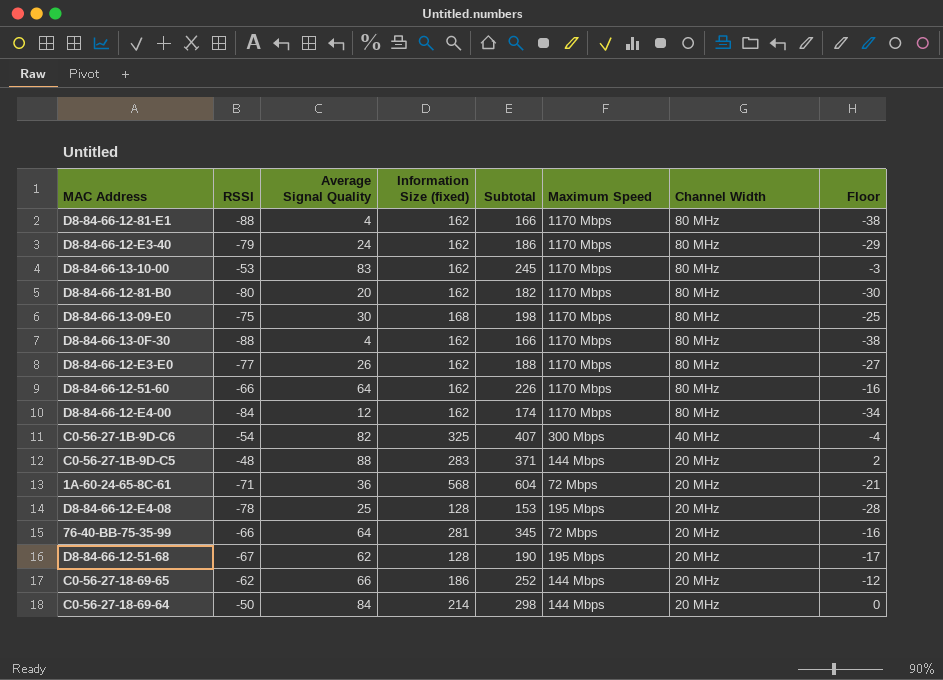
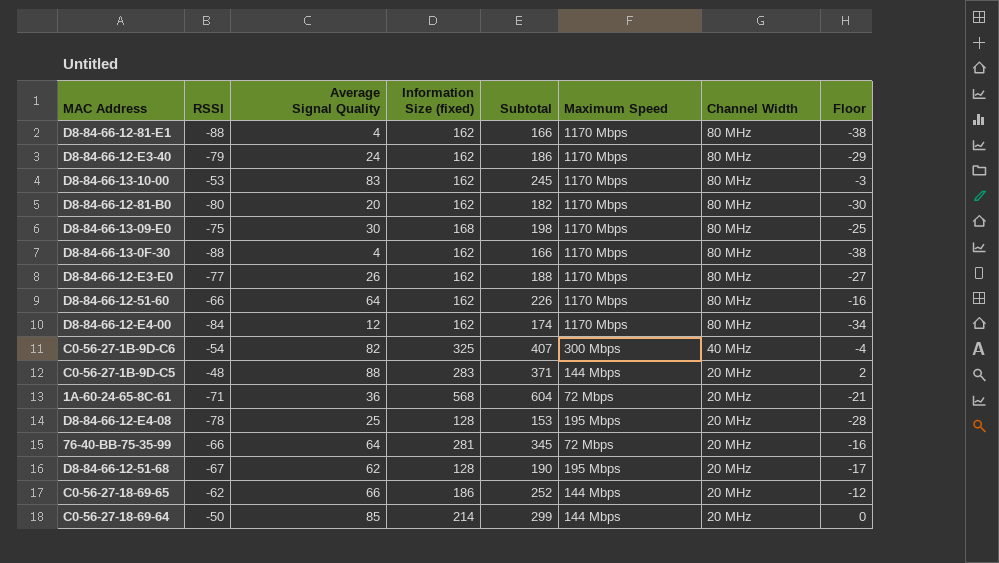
C0-56-27-18-69-64 | Average Signal Quality: 84 -> 85
C0-56-27-18-69-64 | Subtotal: 298 -> 299

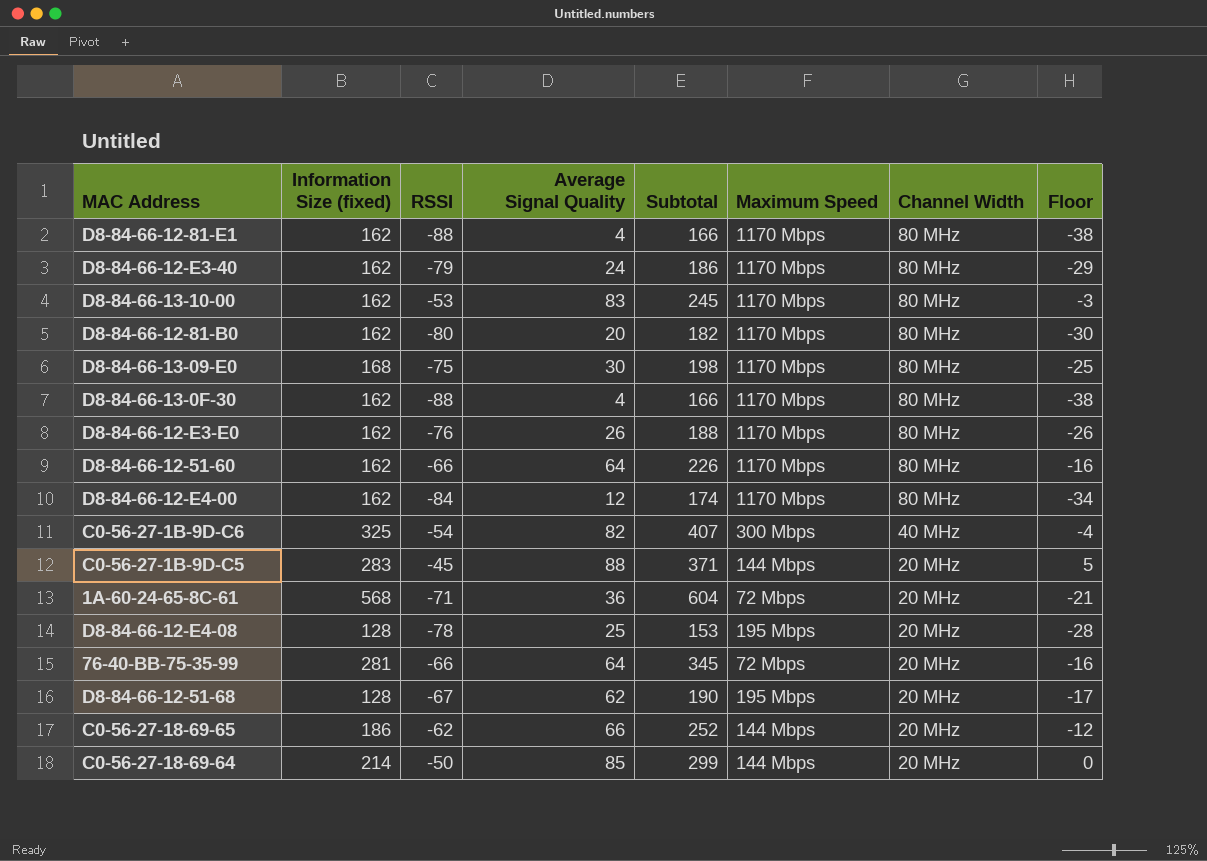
column Information Size (fixed) | position: 4 -> 2
D8-84-66-12-E3-E0 | RSSI: -77 -> -76
D8-84-66-12-E3-E0 | Floor: -27 -> -26
C0-56-27-1B-9D-C5 | RSSI: -48 -> -45
C0-56-27-1B-9D-C5 | Floor: 2 -> 5

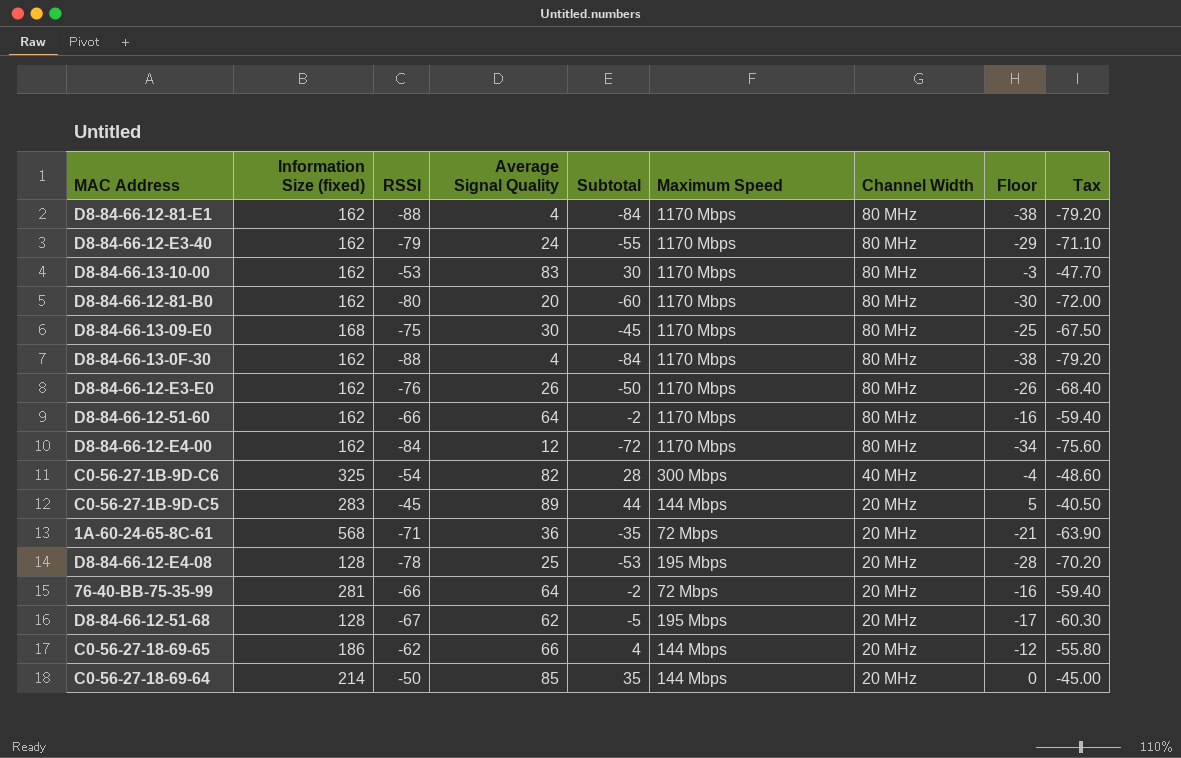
column Subtotal | formula: [Information Size (fixed)] + [Average Signal Quality] -> [RSSI] + [Average Signal Quality]
column Tax | formula: none -> [RSSI] * 0.9
C0-56-27-1B-9D-C5 | Average Signal Quality: 88 -> 89

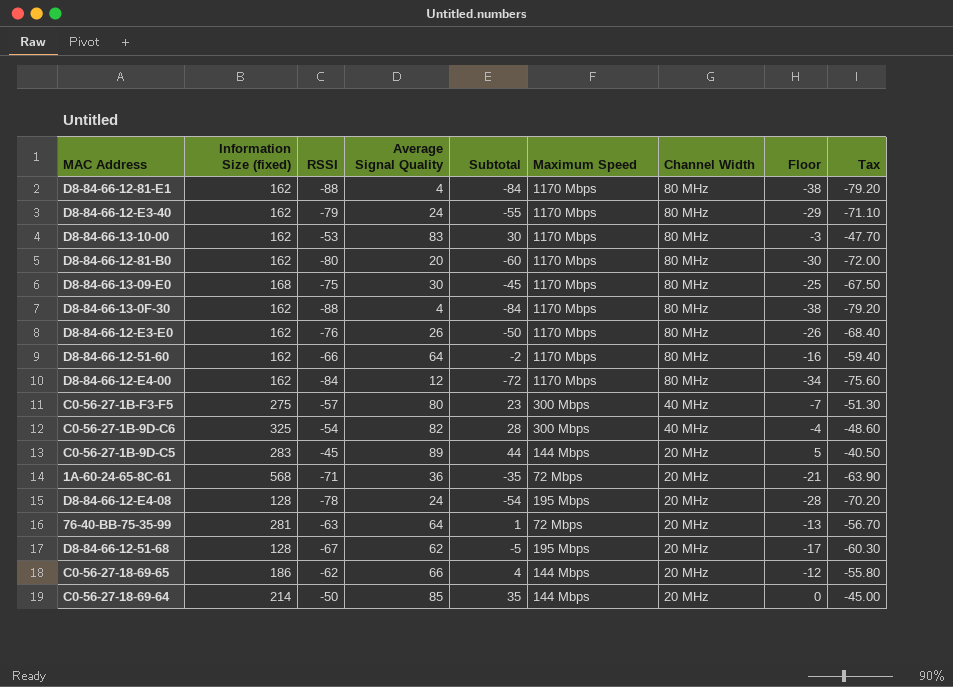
row C0-56-27-1B-F3-F5: none -> 275 | -57 | 80 | 23 | 300 Mbps | 40 MHz | -7 | -51.30
D8-84-66-12-E4-08 | Average Signal Quality: 25 -> 24
D8-84-66-12-E4-08 | Subtotal: -53 -> -54
76-40-BB-75-35-99 | RSSI: -66 -> -63
76-40-BB-75-35-99 | Subtotal: -2 -> 1
76-40-BB-75-35-99 | Floor: -16 -> -13
76-40-BB-75-35-99 | Tax: -59.40 -> -56.70

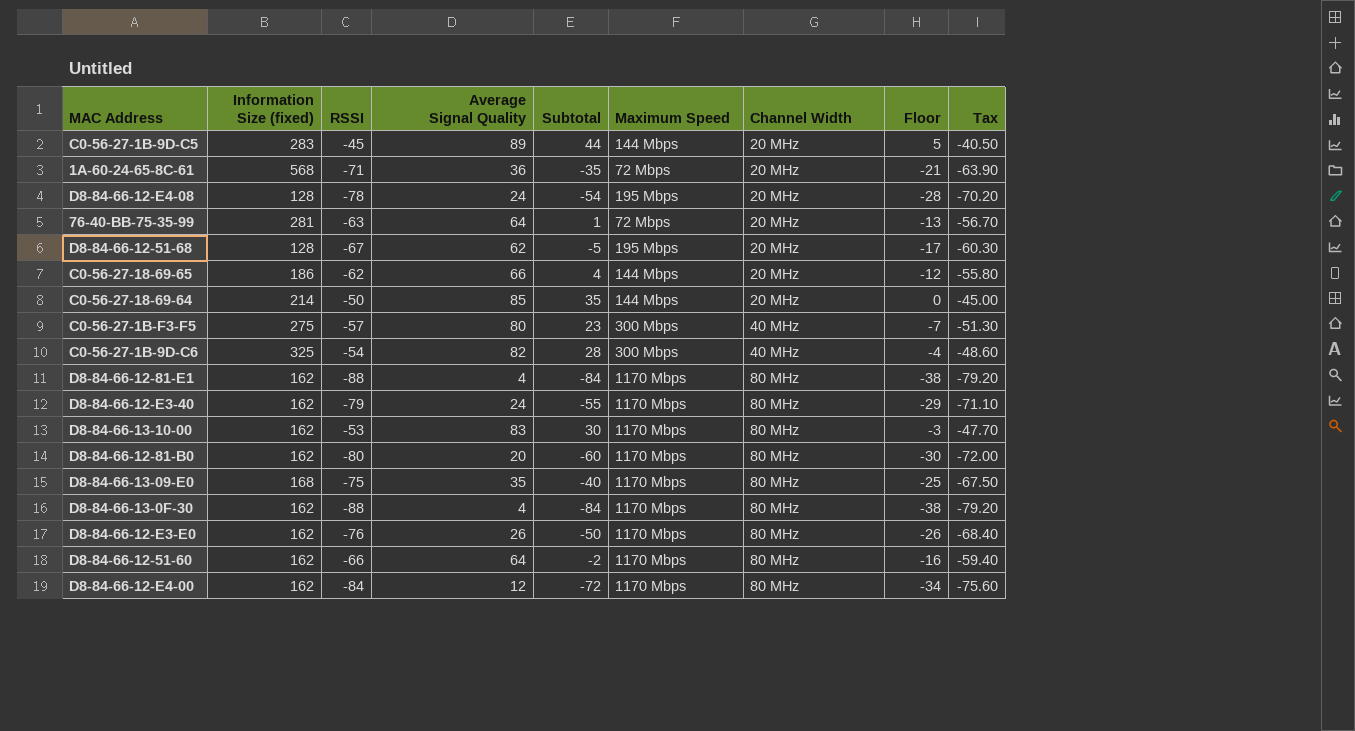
row order: Channel Width descending -> Channel Width ascending
D8-84-66-13-09-E0 | Average Signal Quality: 30 -> 35
D8-84-66-13-09-E0 | Subtotal: -45 -> -40

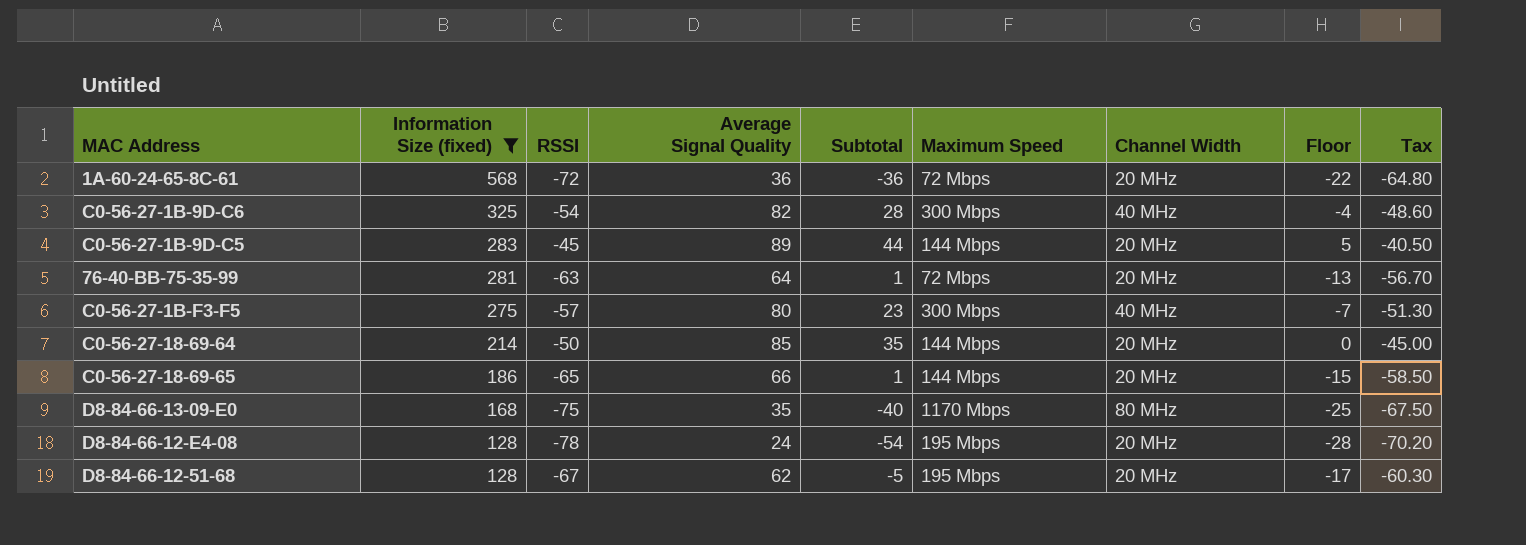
filter: none -> Information Size (fixed) != 162
row order: Channel Width ascending -> Information Size (fixed) descending
1A-60-24-65-8C-61 | RSSI: -71 -> -72
1A-60-24-65-8C-61 | Subtotal: -35 -> -36
1A-60-24-65-8C-61 | Floor: -21 -> -22
1A-60-24-65-8C-61 | Tax: -63.90 -> -64.80
C0-56-27-18-69-65 | RSSI: -62 -> -65
C0-56-27-18-69-65 | Subtotal: 4 -> 1
C0-56-27-18-69-65 | Floor: -12 -> -15
C0-56-27-18-69-65 | Tax: -55.80 -> -58.50

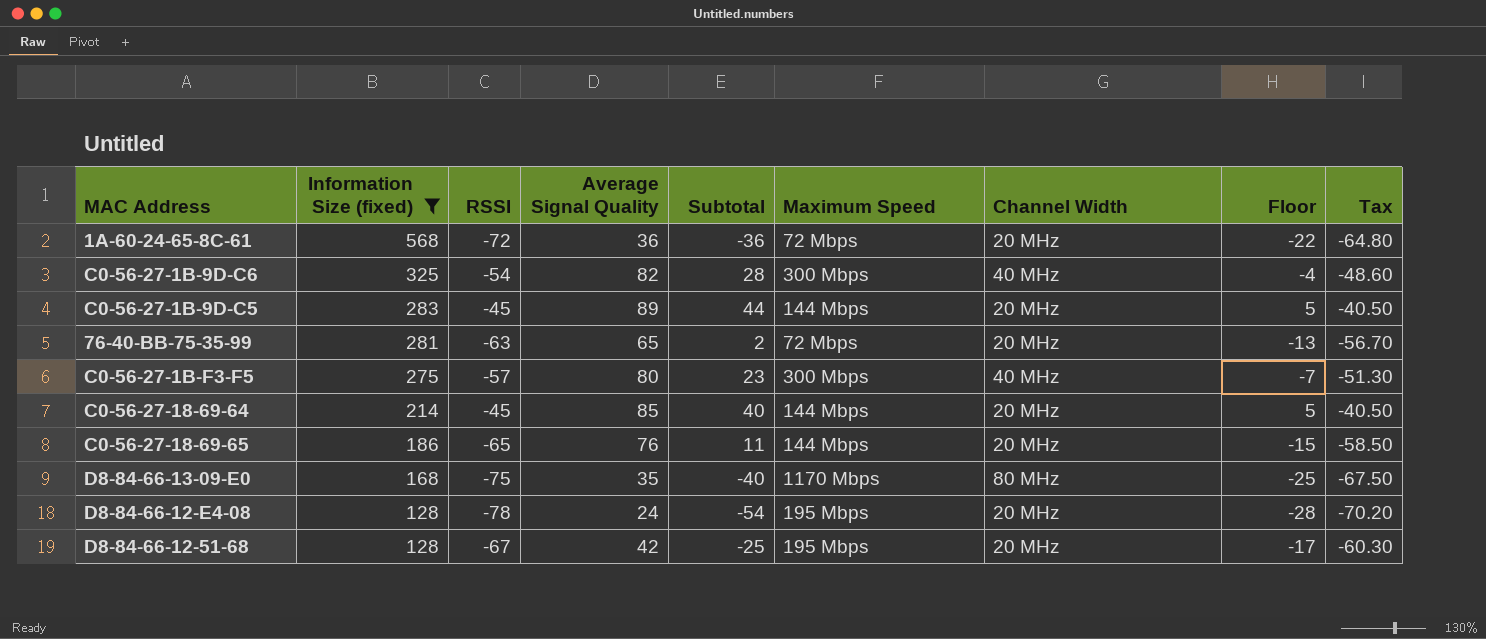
76-40-BB-75-35-99 | Average Signal Quality: 64 -> 65
76-40-BB-75-35-99 | Subtotal: 1 -> 2
C0-56-27-18-69-64 | RSSI: -50 -> -45
C0-56-27-18-69-64 | Subtotal: 35 -> 40
C0-56-27-18-69-64 | Floor: 0 -> 5
C0-56-27-18-69-64 | Tax: -45.00 -> -40.50
C0-56-27-18-69-65 | Average Signal Quality: 66 -> 76
C0-56-27-18-69-65 | Subtotal: 1 -> 11
D8-84-66-12-51-68 | Average Signal Quality: 62 -> 42
D8-84-66-12-51-68 | Subtotal: -5 -> -25

